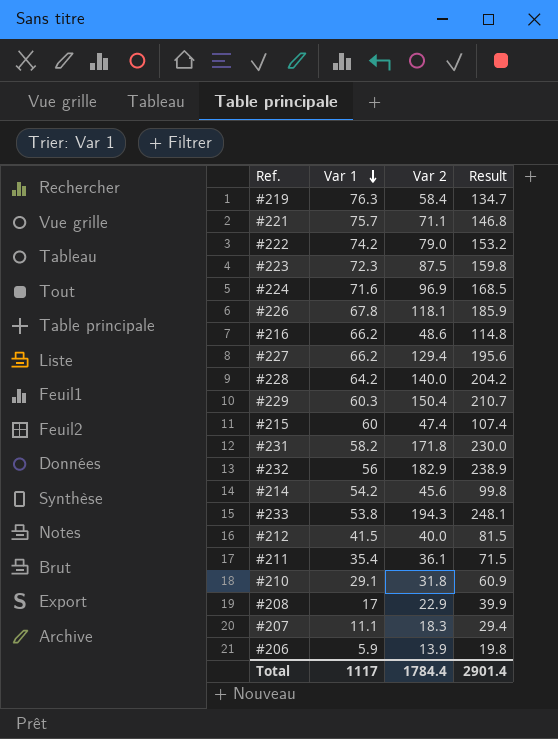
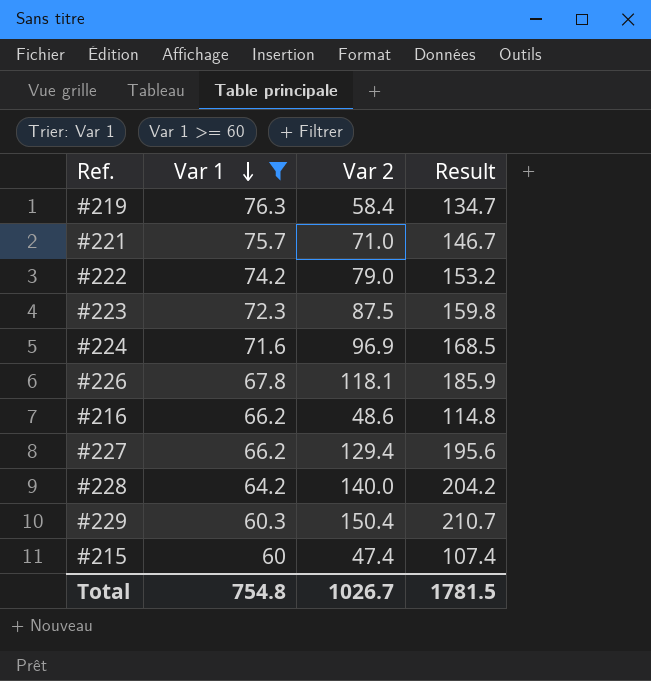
filter: none -> Var 1 >= 60
#221 | Var 2: 71.1 -> 71.0
#221 | Result: 146.8 -> 146.7
Total | Var 1: 1117 -> 754.8
Total | Var 2: 1784.4 -> 1026.7
Total | Result: 2901.4 -> 1781.5

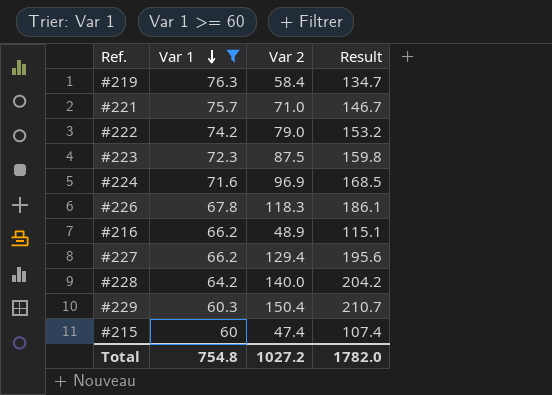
#226 | Var 2: 118.1 -> 118.3
#226 | Result: 185.9 -> 186.1
#216 | Var 2: 48.6 -> 48.9
#216 | Result: 114.8 -> 115.1
Total | Var 2: 1026.7 -> 1027.2
Total | Result: 1781.5 -> 1782.0

